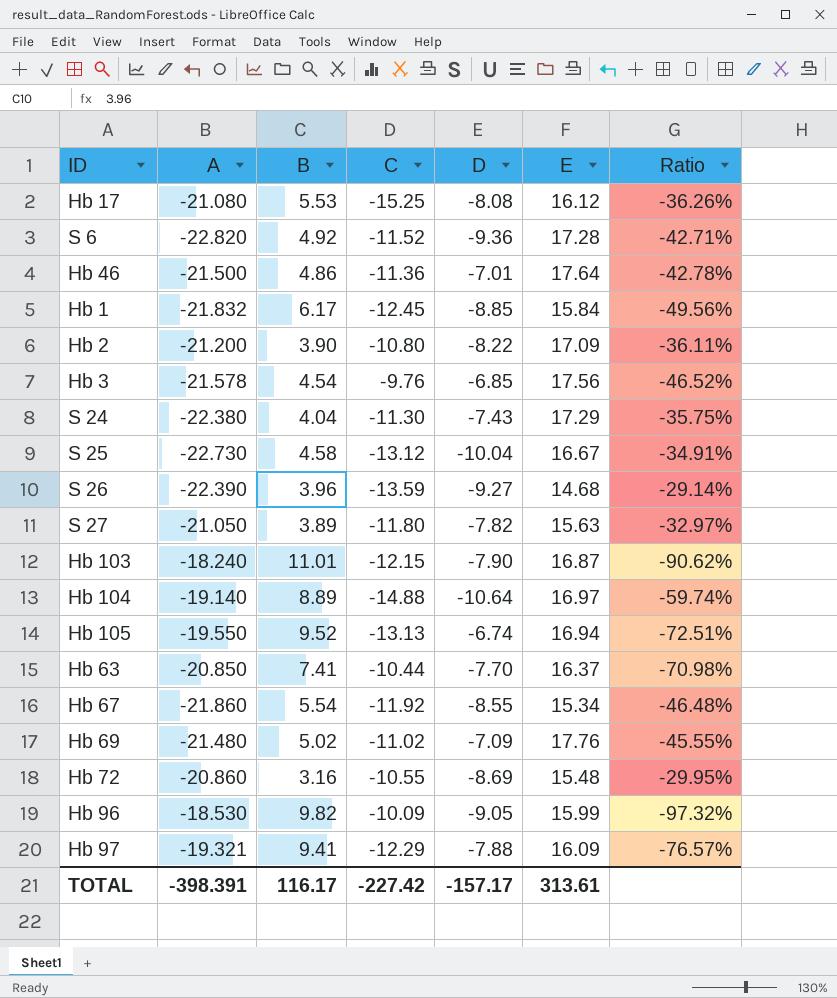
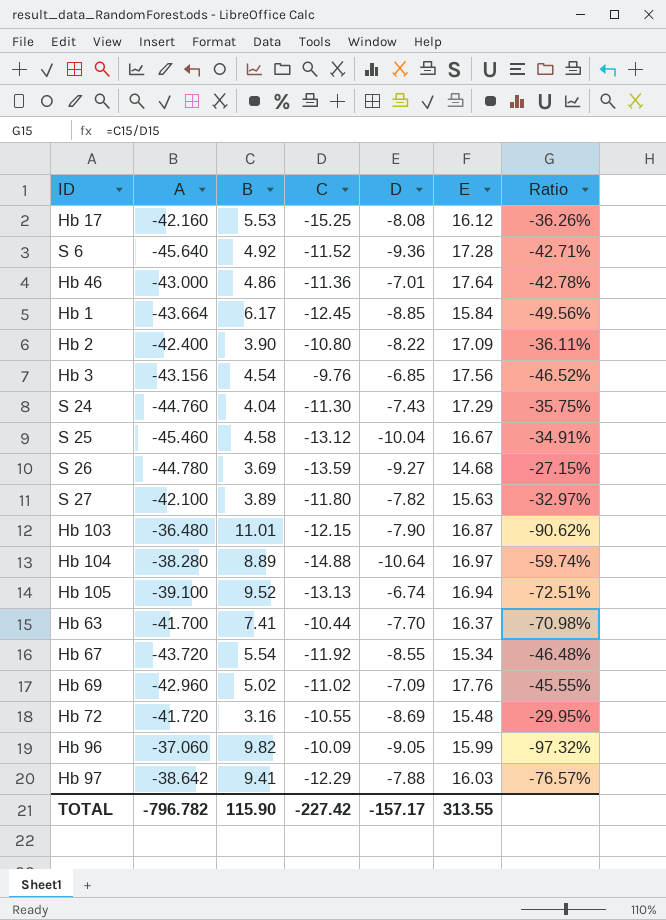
Hb 17 | A: -21.080 -> -42.160
S 6 | A: -22.820 -> -45.640
Hb 46 | A: -21.500 -> -43.000
Hb 1 | A: -21.832 -> -43.664
Hb 2 | A: -21.200 -> -42.400
Hb 3 | A: -21.578 -> -43.156
S 24 | A: -22.380 -> -44.760
S 25 | A: -22.730 -> -45.460
S 26 | A: -22.390 -> -44.780
S 26 | B: 3.96 -> 3.69
S 26 | Ratio: -29.14% -> -27.15%
S 27 | A: -21.050 -> -42.100
Hb 103 | A: -18.240 -> -36.480
Hb 104 | A: -19.140 -> -38.280
Hb 105 | A: -19.550 -> -39.100
Hb 63 | A: -20.850 -> -41.700
Hb 67 | A: -21.860 -> -43.720
Hb 69 | A: -21.480 -> -42.960
Hb 72 | A: -20.860 -> -41.720
Hb 96 | A: -18.530 -> -37.060
Hb 97 | A: -19.321 -> -38.642
Hb 97 | E: 16.09 -> 16.03
TOTAL | A: -398.391 -> -796.782
TOTAL | B: 116.17 -> 115.90
TOTAL | E: 313.61 -> 313.55

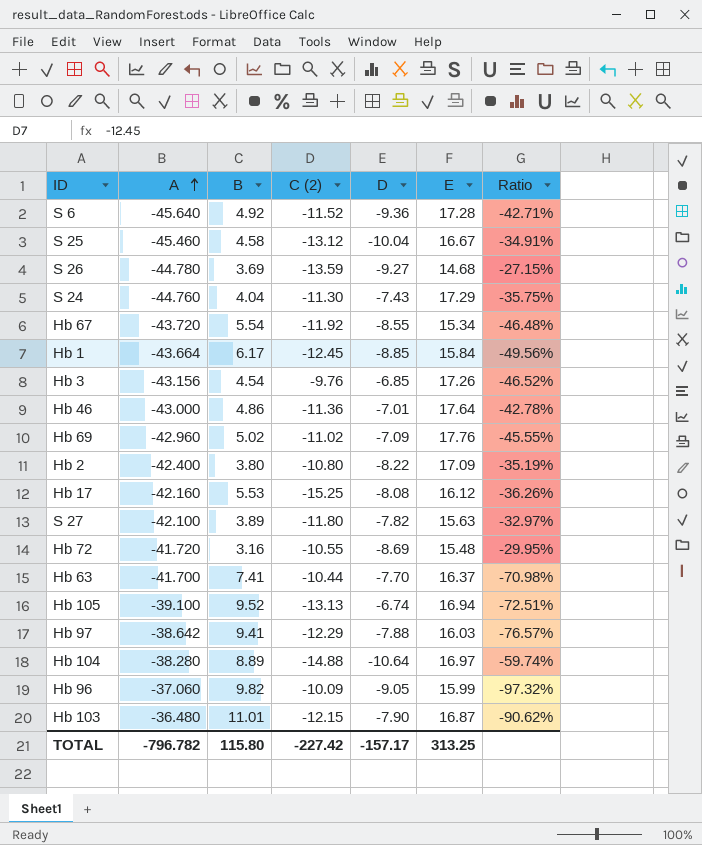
row order: none -> A ascending
column name: C -> C (2)
Hb 3 | E: 17.56 -> 17.26
Hb 2 | B: 3.90 -> 3.80
Hb 2 | Ratio: -36.11% -> -35.19%
TOTAL | B: 115.90 -> 115.80
TOTAL | E: 313.55 -> 313.25

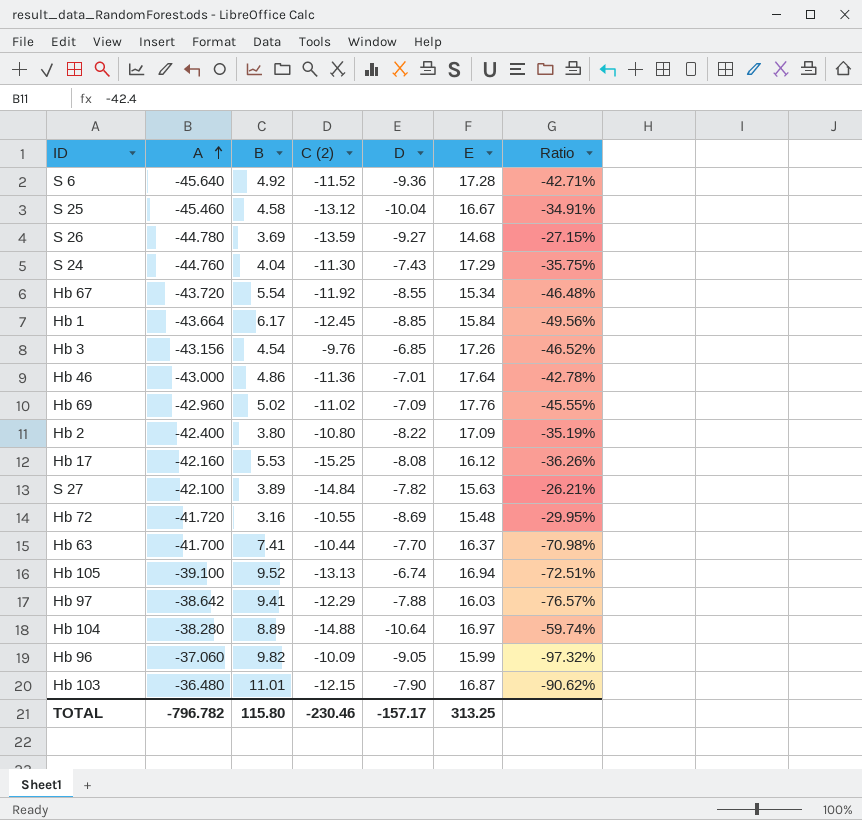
S 27 | C (2): -11.80 -> -14.84
S 27 | Ratio: -32.97% -> -26.21%
TOTAL | C (2): -227.42 -> -230.46

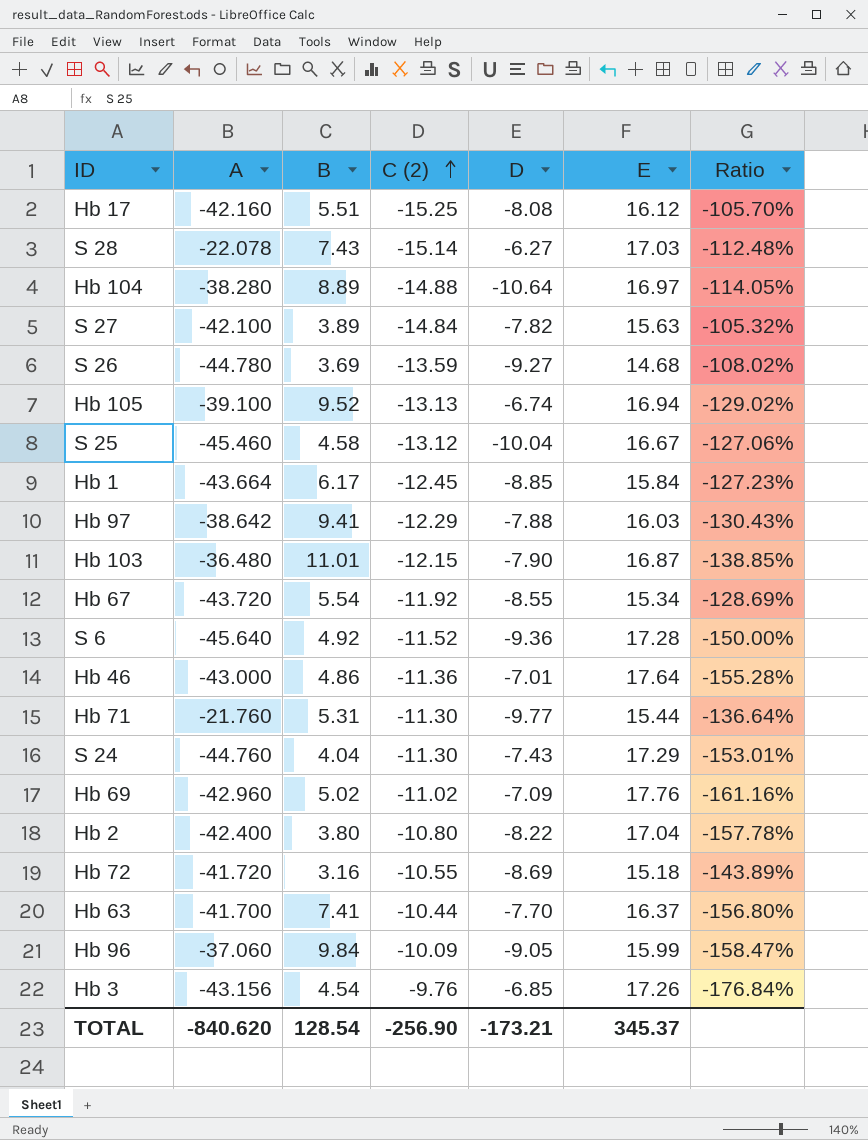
row order: A ascending -> C (2) ascending
column Ratio | formula: [B] / [C (2)] -> [E] / [C (2)]
Hb 17 | B: 5.53 -> 5.51
row S 28: none -> -22.078 | 7.43 | -15.14 | -6.27 | 17.03 | -112.48%
row Hb 71: none -> -21.760 | 5.31 | -11.30 | -9.77 | 15.44 | -136.64%
Hb 2 | E: 17.09 -> 17.04
Hb 72 | E: 15.48 -> 15.18
Hb 96 | B: 9.82 -> 9.84
TOTAL | A: -796.782 -> -840.620
TOTAL | B: 115.80 -> 128.54
TOTAL | C (2): -230.46 -> -256.90
TOTAL | D: -157.17 -> -173.21
TOTAL | E: 313.25 -> 345.37

